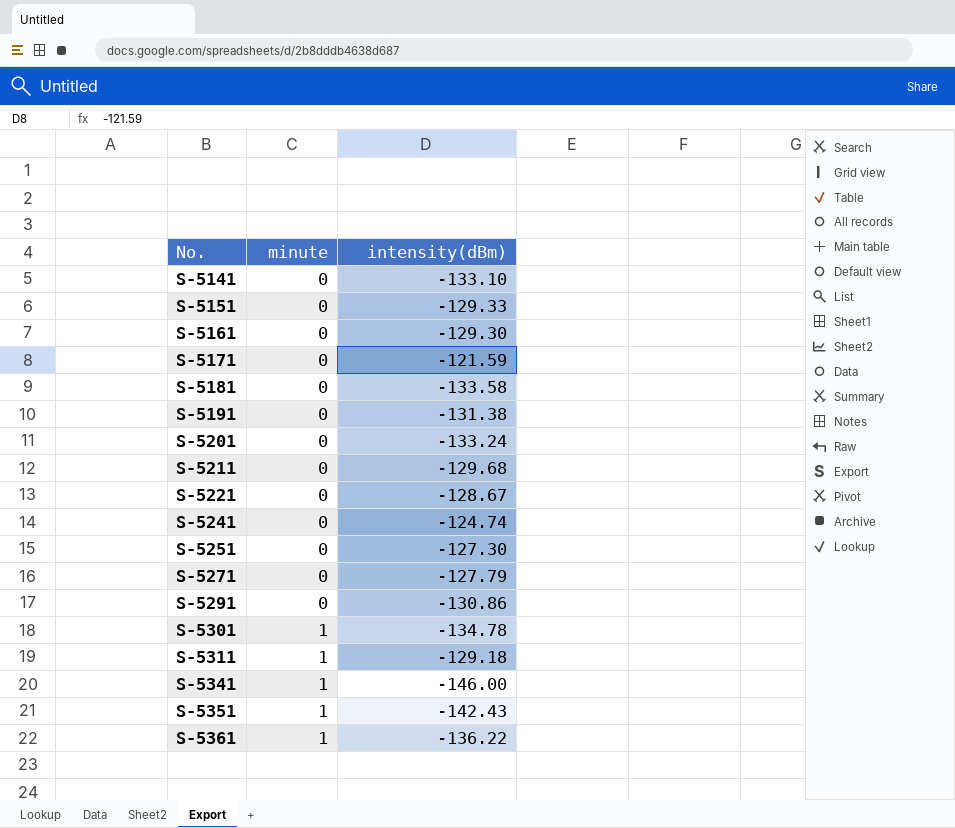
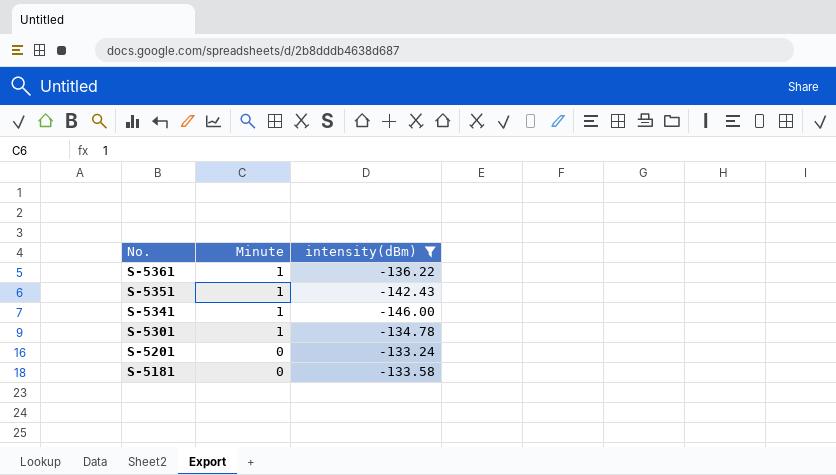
filter: none -> intensity(dBm) <= -133.24
row order: No. ascending -> No. descending
column name: minute -> Minute

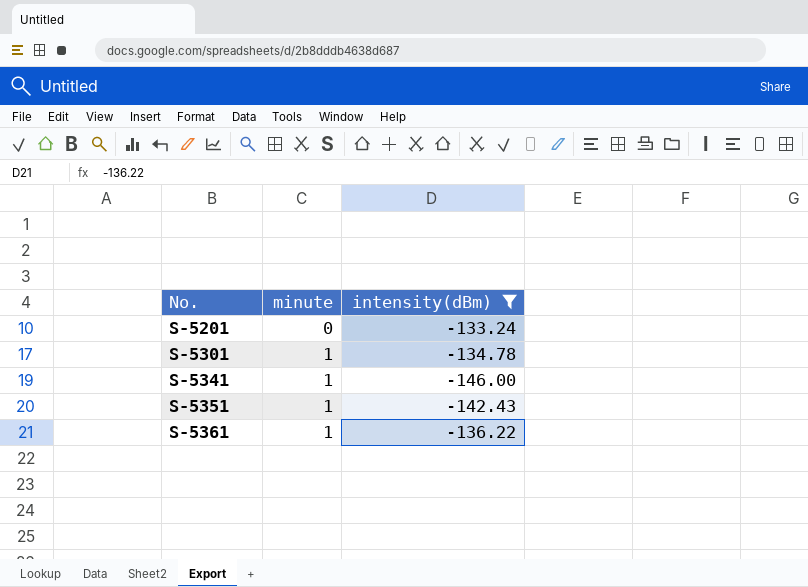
row order: No. descending -> No. ascending
column name: Minute -> minute
row S-5181: 0 | -133.58 -> none

